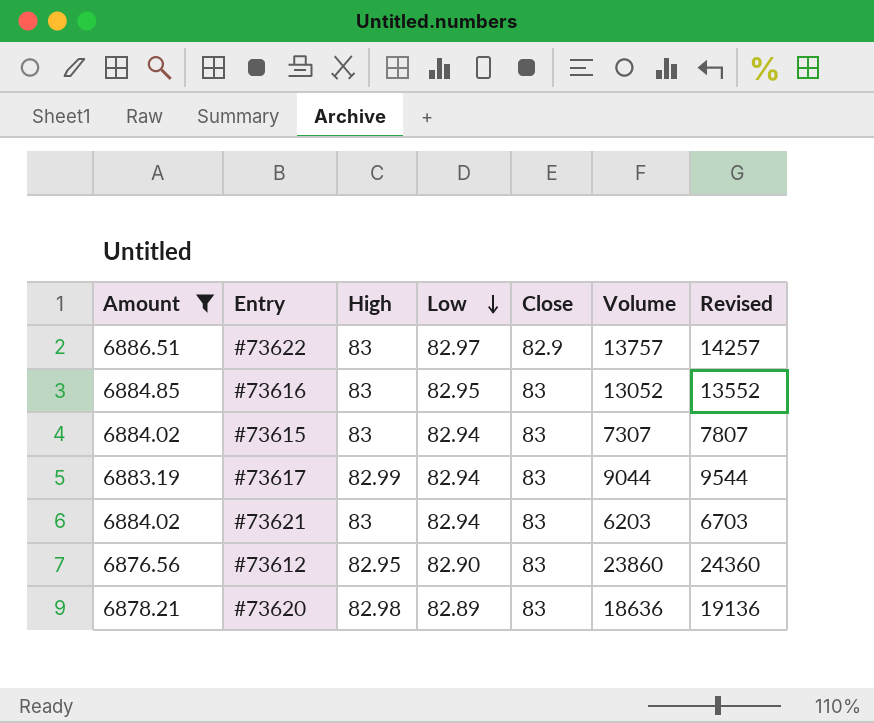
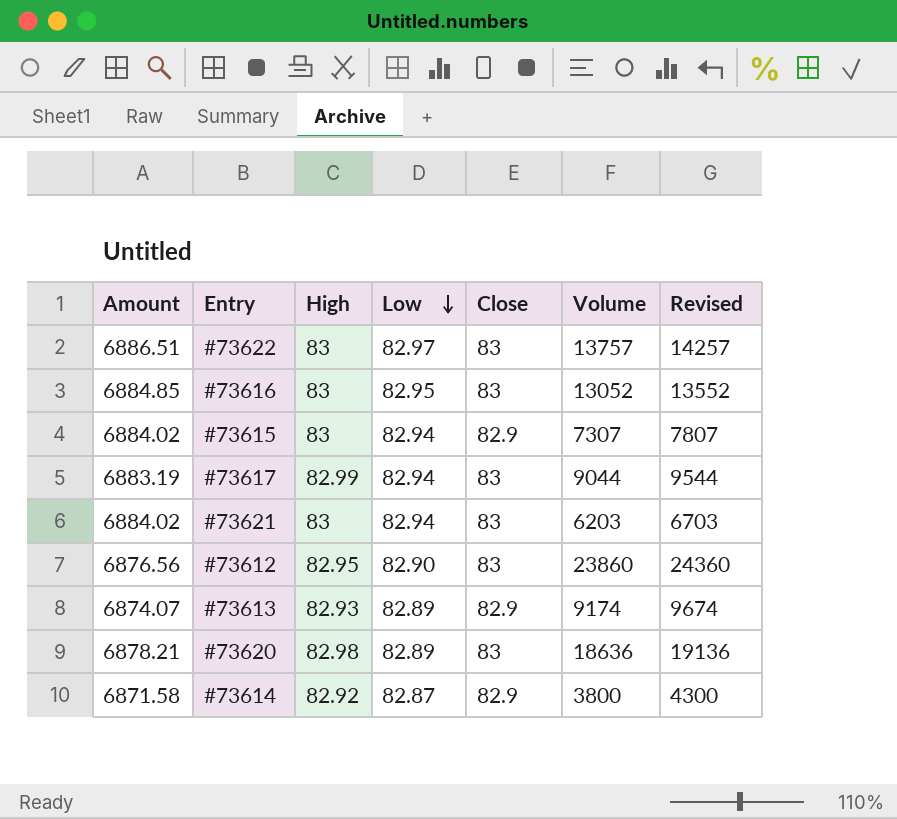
filter: Amount >= 6876.56 -> none
#73622 | Close: 82.9 -> 83
#73615 | Close: 83 -> 82.9

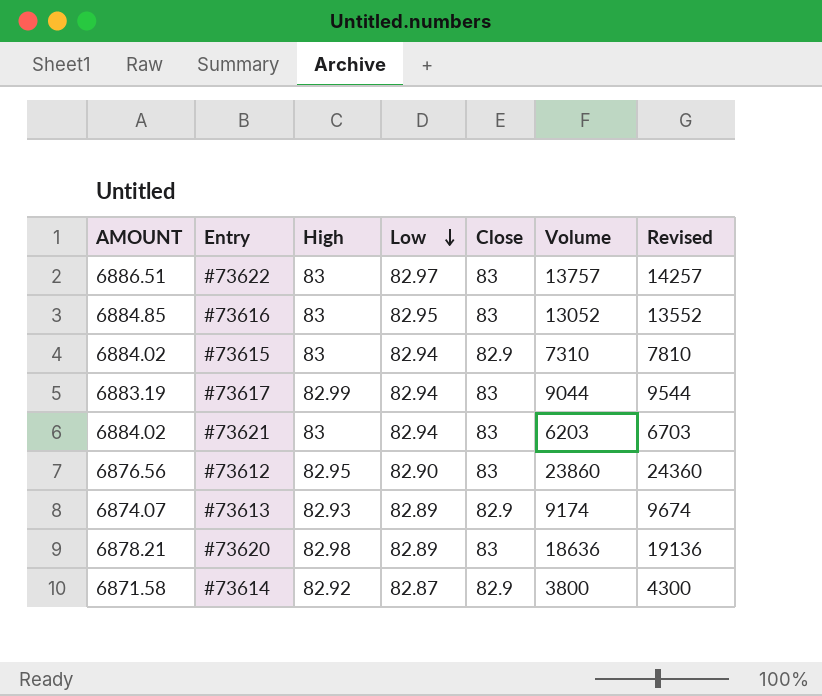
column name: Amount -> AMOUNT
#73615 | Volume: 7307 -> 7310
#73615 | Revised: 7807 -> 7810

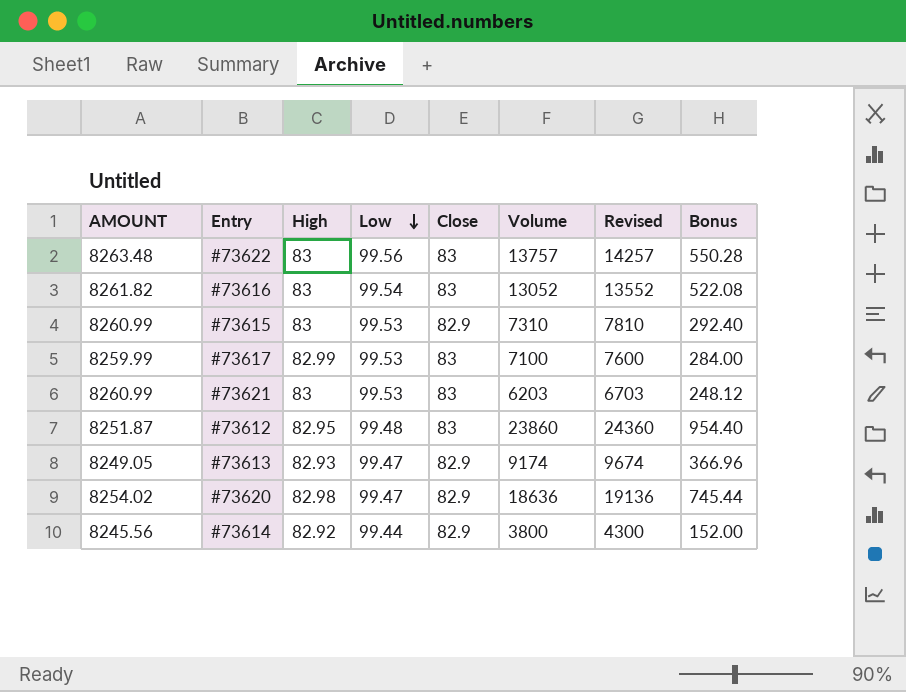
column Bonus | formula: none -> [Volume] * 0.04
#73622 | AMOUNT: 6886.51 -> 8263.48
#73622 | Low: 82.97 -> 99.56
#73616 | AMOUNT: 6884.85 -> 8261.82
#73616 | Low: 82.95 -> 99.54
#73615 | AMOUNT: 6884.02 -> 8260.99
#73615 | Low: 82.94 -> 99.53
#73617 | AMOUNT: 6883.19 -> 8259.99
#73617 | Low: 82.94 -> 99.53
#73617 | Volume: 9044 -> 7100
#73617 | Revised: 9544 -> 7600
#73621 | AMOUNT: 6884.02 -> 8260.99
#73621 | Low: 82.94 -> 99.53
#73612 | AMOUNT: 6876.56 -> 8251.87
#73612 | Low: 82.90 -> 99.48
#73613 | AMOUNT: 6874.07 -> 8249.05
#73613 | Low: 82.89 -> 99.47
#73620 | AMOUNT: 6878.21 -> 8254.02
#73620 | Low: 82.89 -> 99.47
#73620 | Close: 83 -> 82.9
#73614 | AMOUNT: 6871.58 -> 8245.56
#73614 | Low: 82.87 -> 99.44

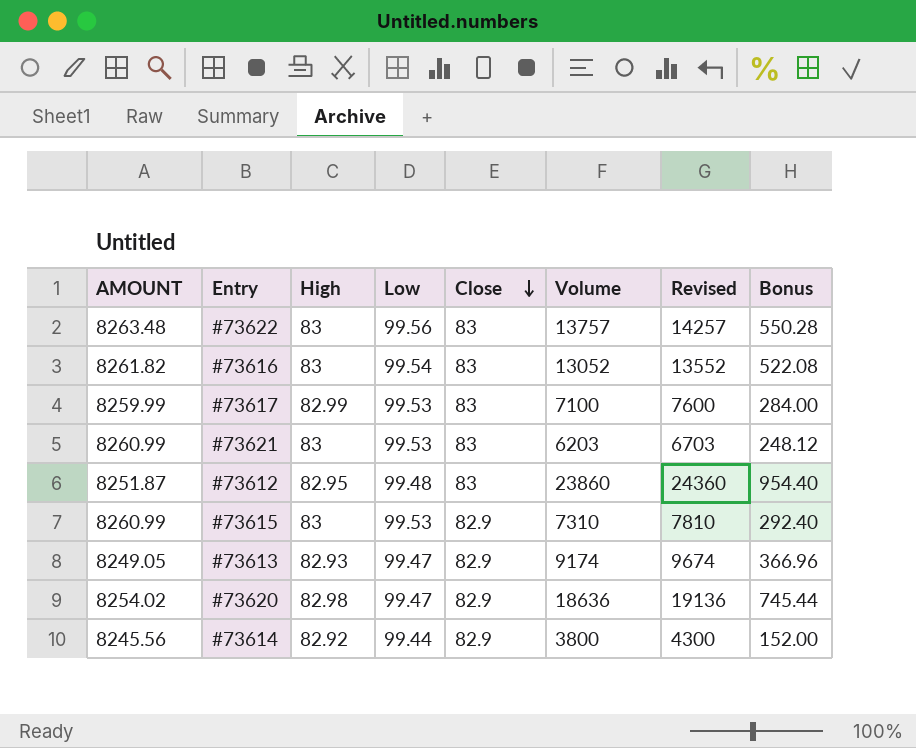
row order: Low descending -> Close descending

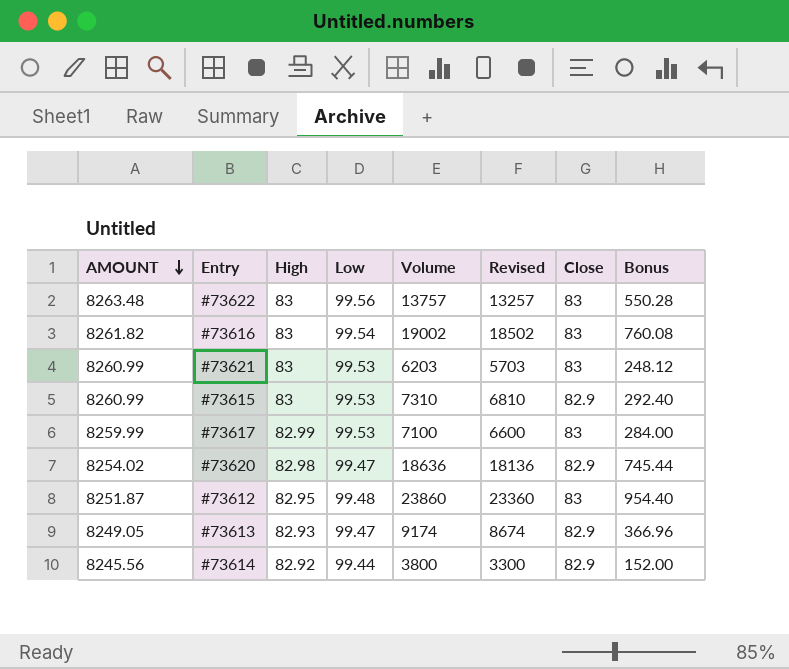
row order: Close descending -> AMOUNT descending
column Revised | formula: [Volume] + 500 -> [Volume] - 500
column Close | position: 5 -> 7
#73616 | Volume: 13052 -> 19002
#73616 | Bonus: 522.08 -> 760.08

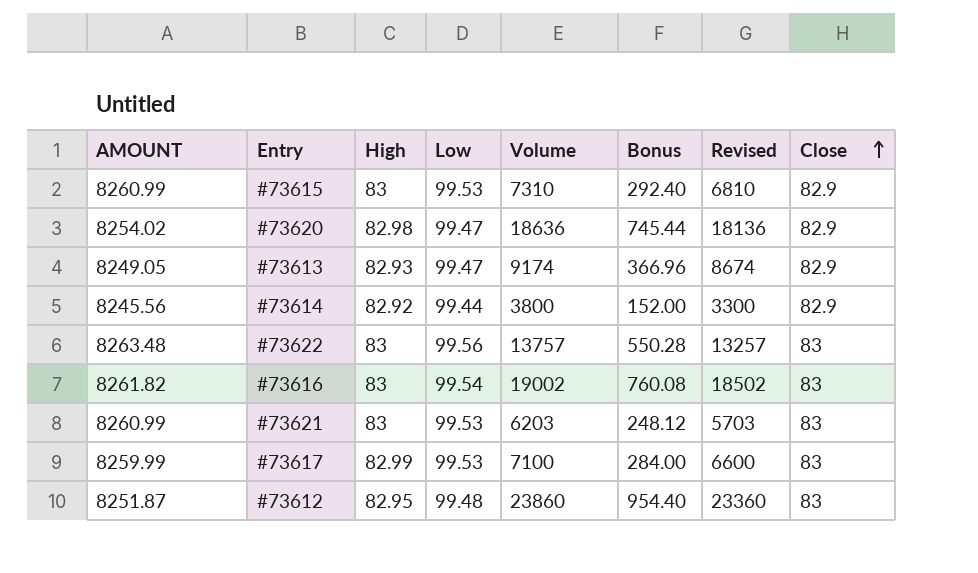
row order: AMOUNT descending -> Close ascending
column Bonus | position: 8 -> 6

